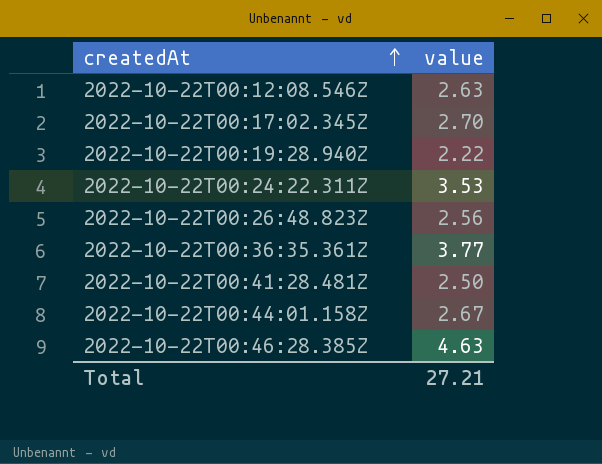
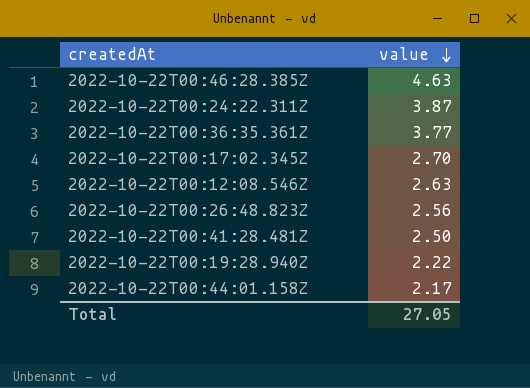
row order: createdAt ascending -> value descending
2022-10-22T00:24:22.311Z | value: 3.53 -> 3.87
2022-10-22T00:44:01.158Z | value: 2.67 -> 2.17
Total | value: 27.21 -> 27.05

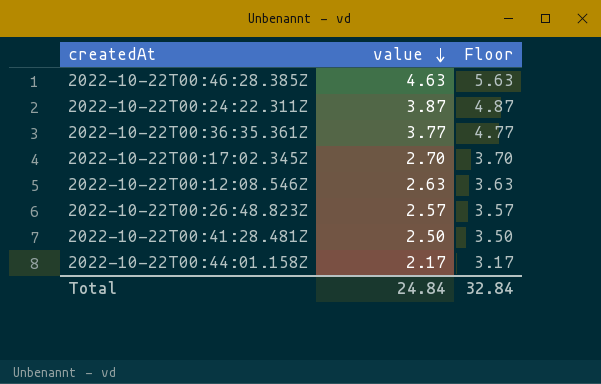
column Floor | formula: none -> [value] + 1
row 2022-10-22T00:19:28.940Z: 2.22 -> none
2022-10-22T00:26:48.823Z | value: 2.56 -> 2.57
Total | value: 27.05 -> 24.84

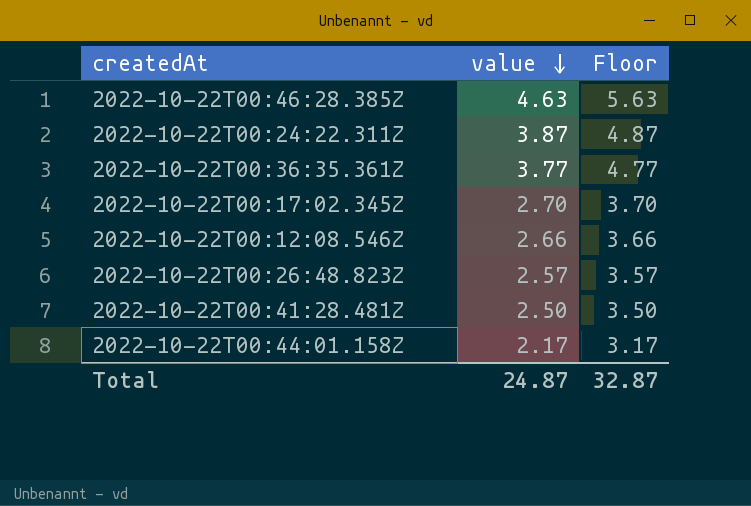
2022-10-22T00:12:08.546Z | value: 2.63 -> 2.66
2022-10-22T00:12:08.546Z | Floor: 3.63 -> 3.66
Total | value: 24.84 -> 24.87
Total | Floor: 32.84 -> 32.87

